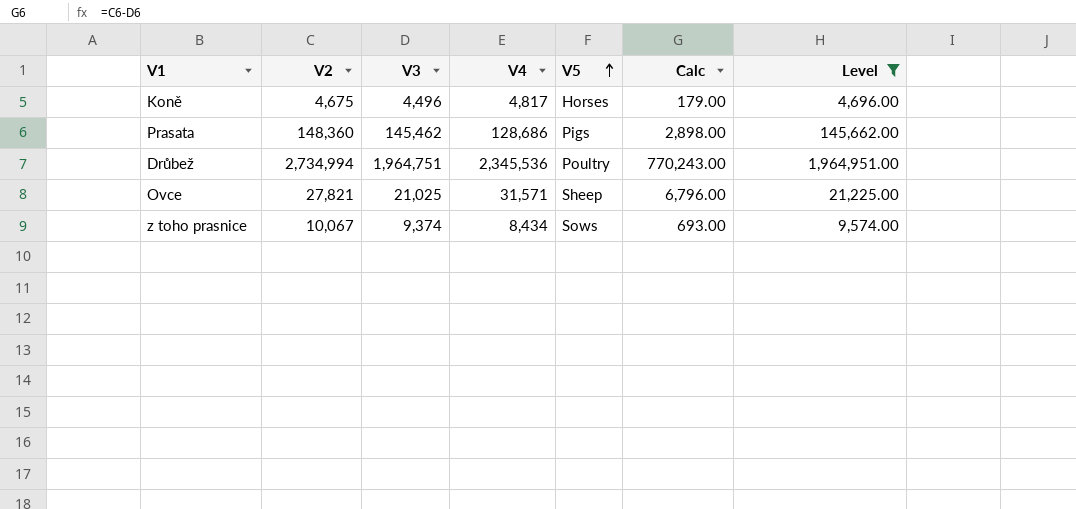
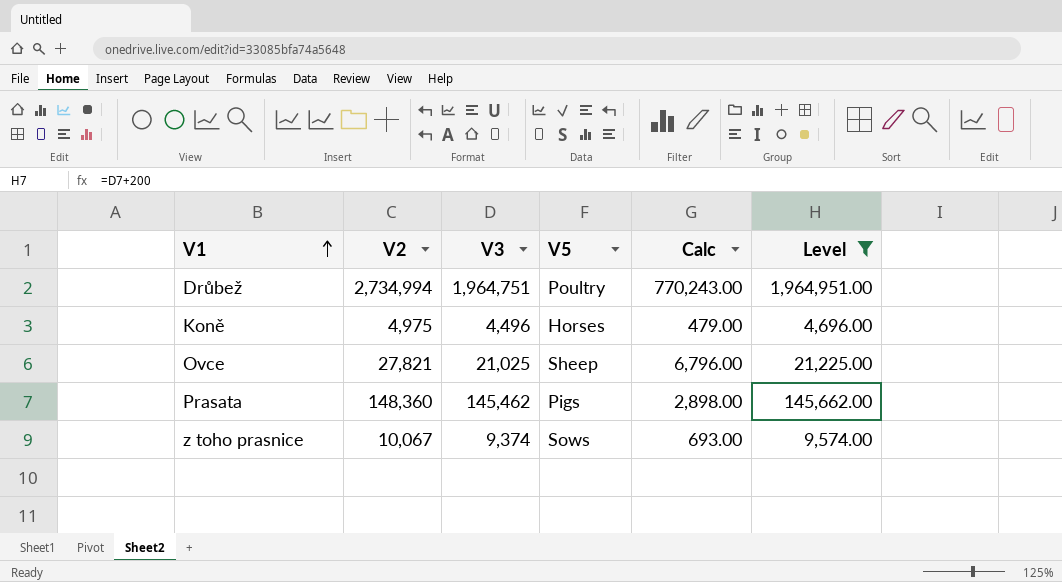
row order: V5 ascending -> V1 ascending
column V4 | position: 4 -> none
Koně | V2: 4,675 -> 4,975
Koně | Calc: 179.00 -> 479.00

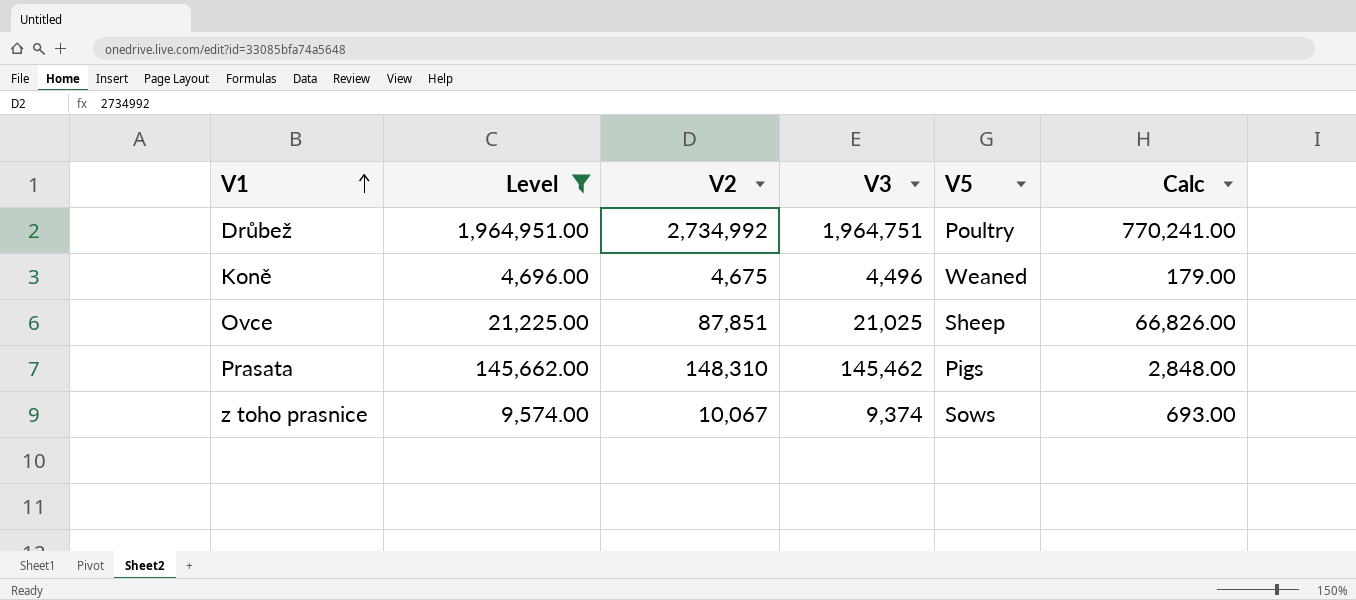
column Level | position: 6 -> 2
Drůbež | V2: 2,734,994 -> 2,734,992
Drůbež | Calc: 770,243.00 -> 770,241.00
Koně | V2: 4,975 -> 4,675
Koně | V5: Horses -> Weaned
Koně | Calc: 479.00 -> 179.00
Ovce | V2: 27,821 -> 87,851
Ovce | Calc: 6,796.00 -> 66,826.00
Prasata | V2: 148,360 -> 148,310
Prasata | Calc: 2,898.00 -> 2,848.00

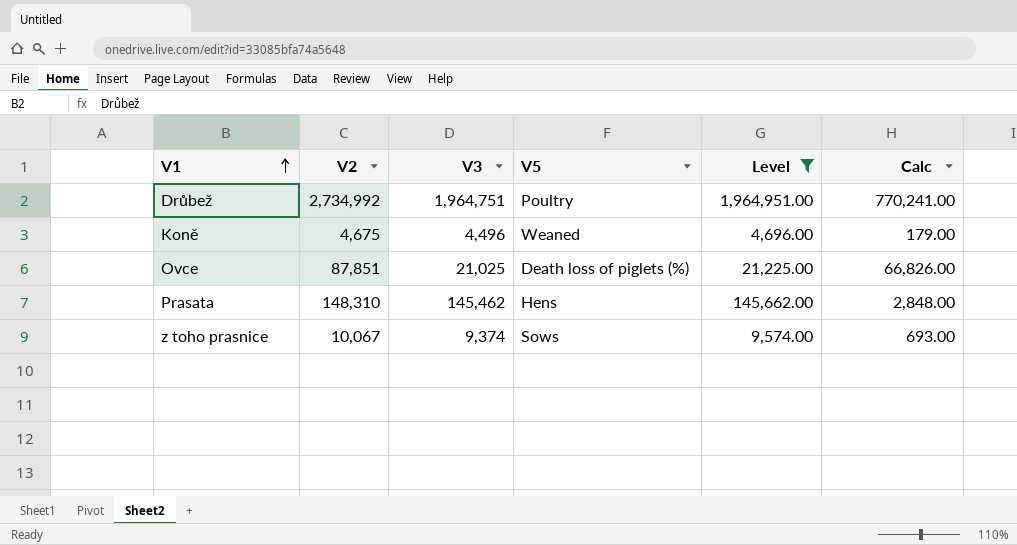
column Level | position: 2 -> 5
Ovce | V5: Sheep -> Death loss of piglets (%)
Prasata | V5: Pigs -> Hens

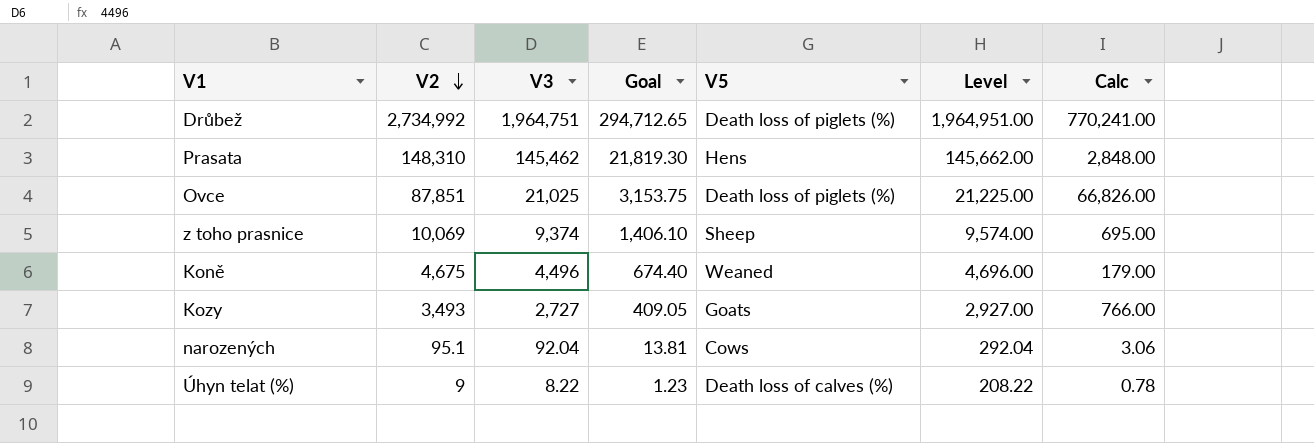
filter: Level >= 4,696.00 -> none
row order: V1 ascending -> V2 descending
column Goal | formula: none -> [V3] * 0.15
Drůbež | V5: Poultry -> Death loss of piglets (%)
z toho prasnice | V2: 10,067 -> 10,069
z toho prasnice | V5: Sows -> Sheep
z toho prasnice | Calc: 693.00 -> 695.00

